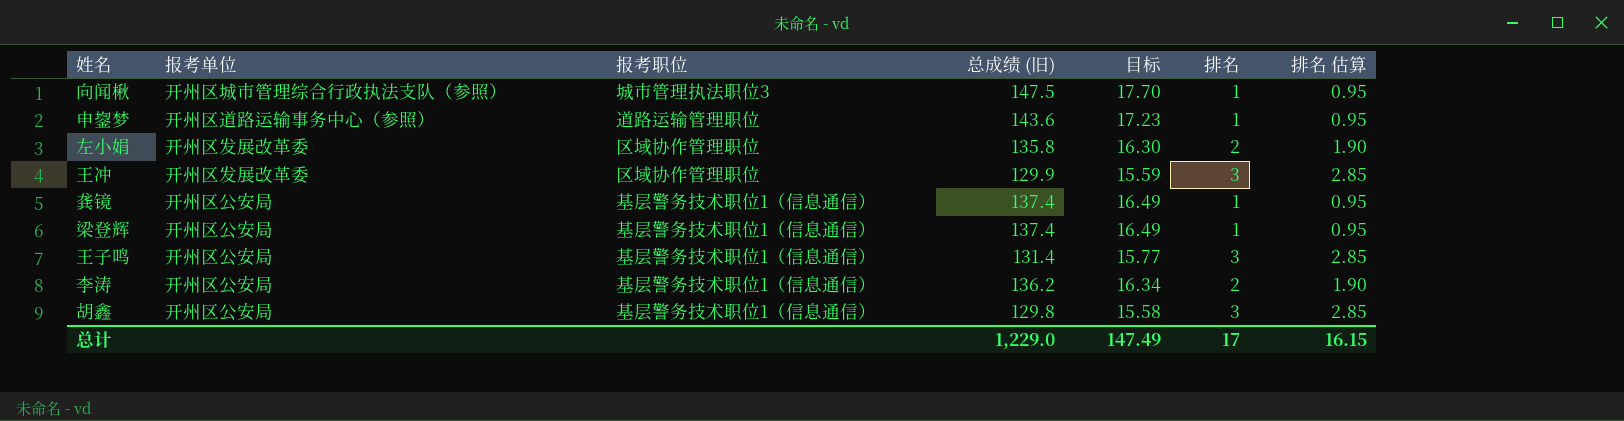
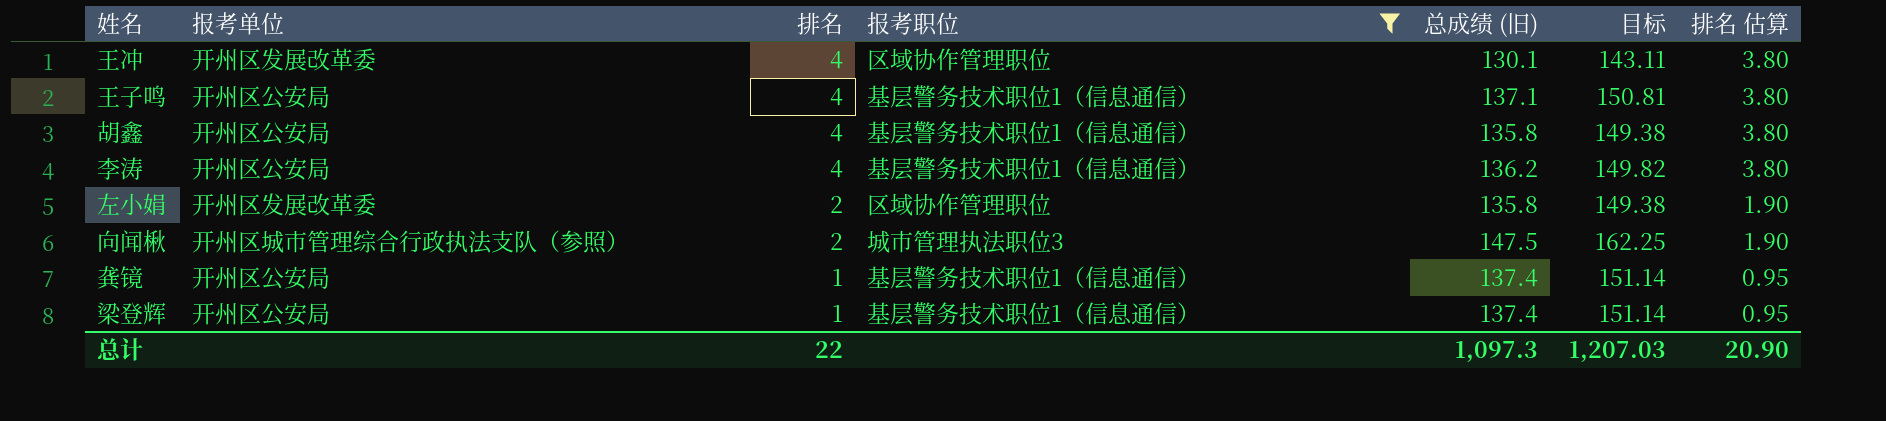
filter: none -> 报考职位 != 道路运输管理职位
row order: none -> 排名 descending
column 排名 | position: 6 -> 3
column 目标 | formula: [总成绩 (旧)] * 0.12 -> [总成绩 (旧)] * 1.1
王冲 | 排名: 3 -> 4
王冲 | 总成绩 (旧): 129.9 -> 130.1
王冲 | 排名 估算: 2.85 -> 3.80
王子鸣 | 排名: 3 -> 4
王子鸣 | 总成绩 (旧): 131.4 -> 137.1
王子鸣 | 排名 估算: 2.85 -> 3.80
胡鑫 | 排名: 3 -> 4
胡鑫 | 总成绩 (旧): 129.8 -> 135.8
胡鑫 | 排名 估算: 2.85 -> 3.80
李涛 | 排名: 2 -> 4
李涛 | 排名 估算: 1.90 -> 3.80
向闻楸 | 排名: 1 -> 2
向闻楸 | 排名 估算: 0.95 -> 1.90
总计 | 排名: 17 -> 22
总计 | 总成绩 (旧): 1,229.0 -> 1,097.3
总计 | 目标: 147.49 -> 1,207.03
总计 | 排名 估算: 16.15 -> 20.90

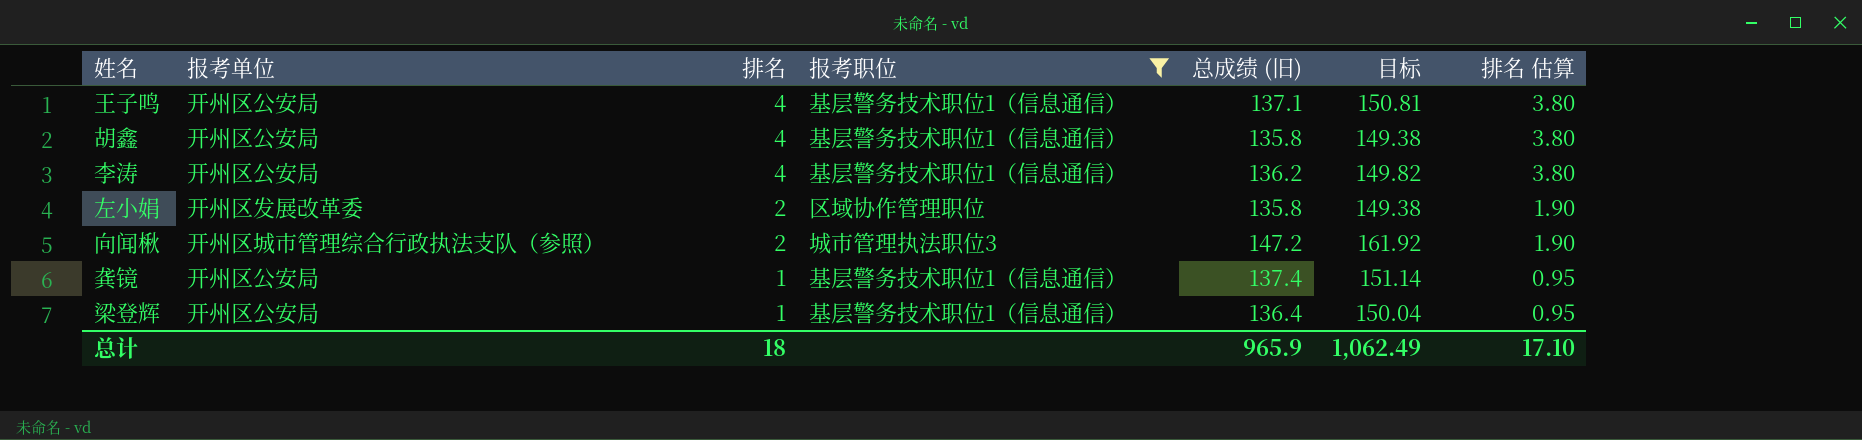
row 王冲: 开州区发展改革委 | 4 | 区域协作管理职位 | 130.1 | 143.11 | 3.80 -> none
向闻楸 | 总成绩 (旧): 147.5 -> 147.2
向闻楸 | 目标: 162.25 -> 161.92
梁登辉 | 总成绩 (旧): 137.4 -> 136.4
梁登辉 | 目标: 151.14 -> 150.04
总计 | 排名: 22 -> 18
总计 | 总成绩 (旧): 1,097.3 -> 965.9
总计 | 目标: 1,207.03 -> 1,062.49
总计 | 排名 估算: 20.90 -> 17.10

